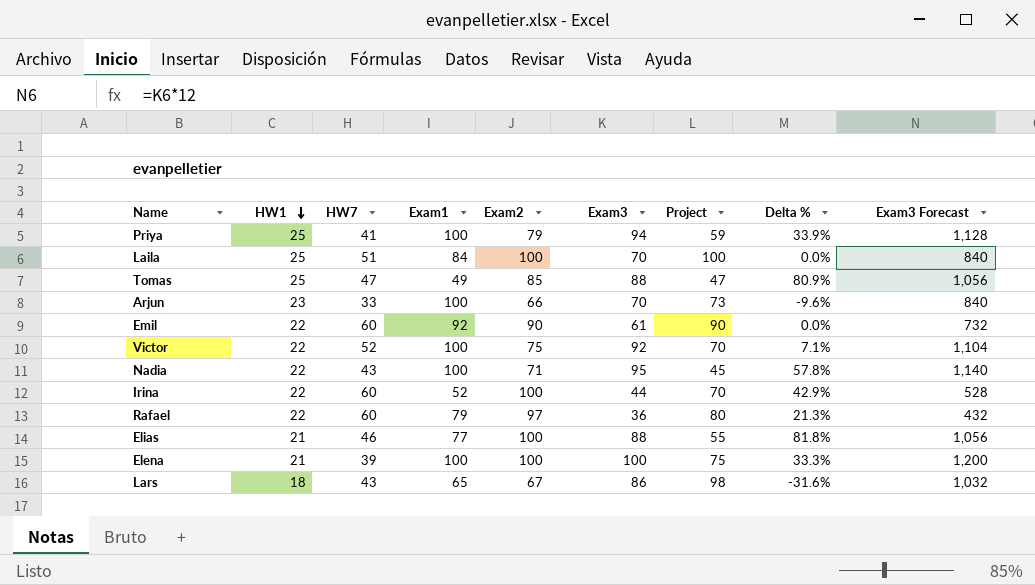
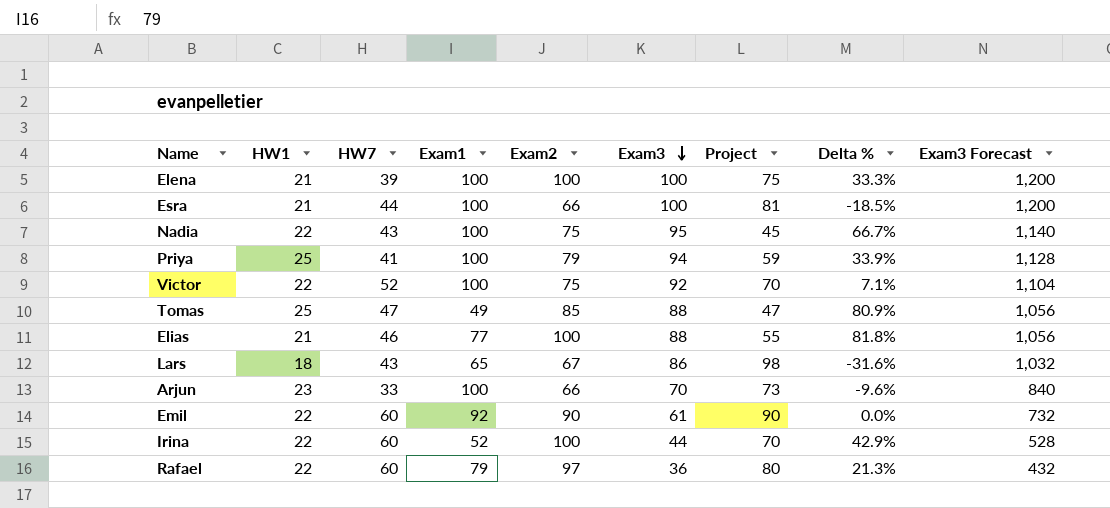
row order: HW1 descending -> Exam3 descending
row Laila: 25 | 51 | 84 | 100 | 70 | 100 | 0.0% | 840 -> none
row Esra: none -> 21 | 44 | 100 | 66 | 100 | 81 | -18.5% | 1,200
Nadia | Exam2: 71 -> 75
Nadia | Delta %: 57.8% -> 66.7%

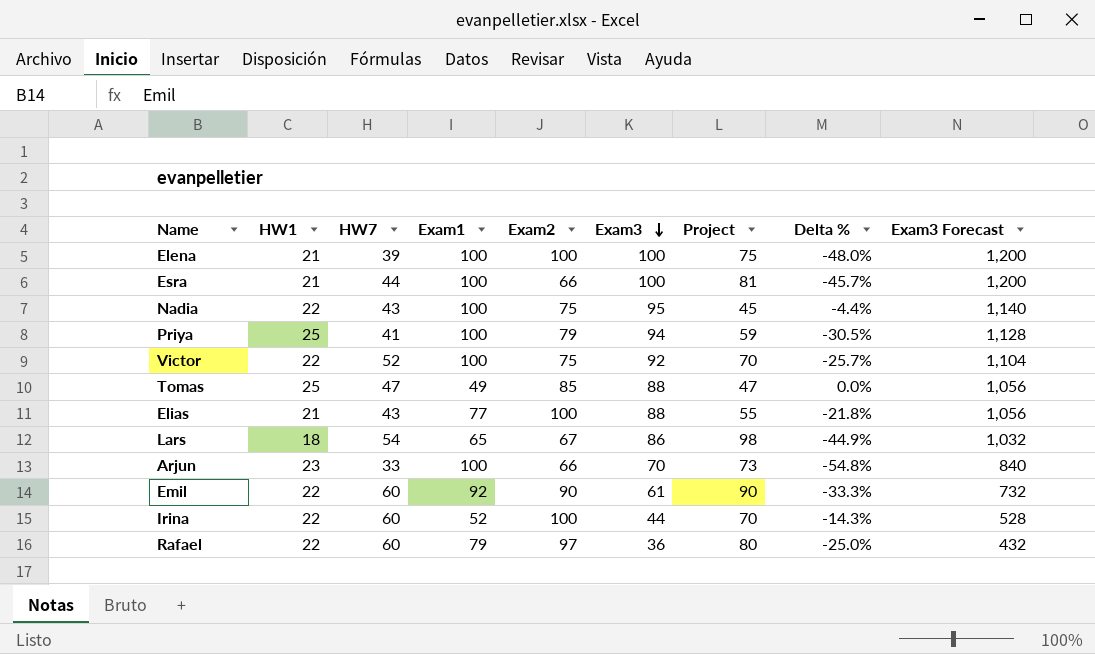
column Delta % | formula: ([Exam2] - [Project]) / [Project] -> ([HW7] - [Project]) / [Project]
Elias | HW7: 46 -> 43
Lars | HW7: 43 -> 54

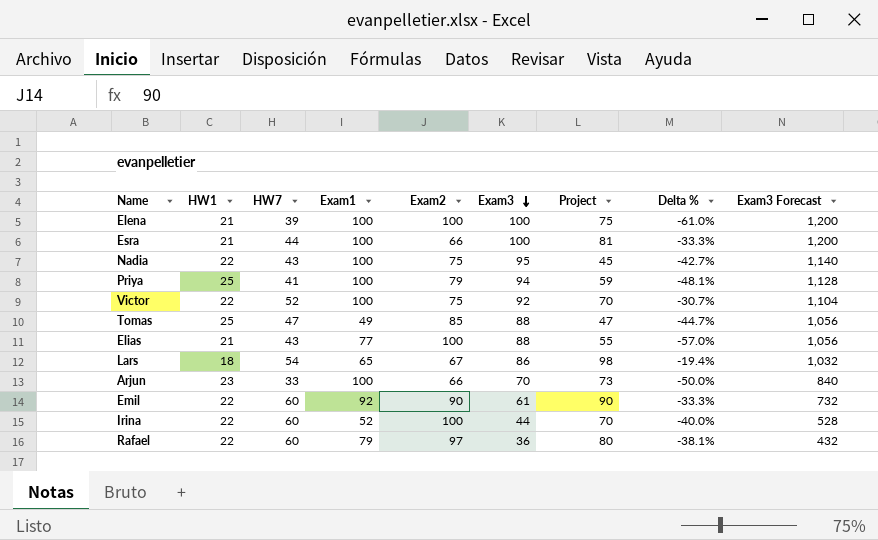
column Delta % | formula: ([HW7] - [Project]) / [Project] -> ([HW7] - [Exam2]) / [Exam2]

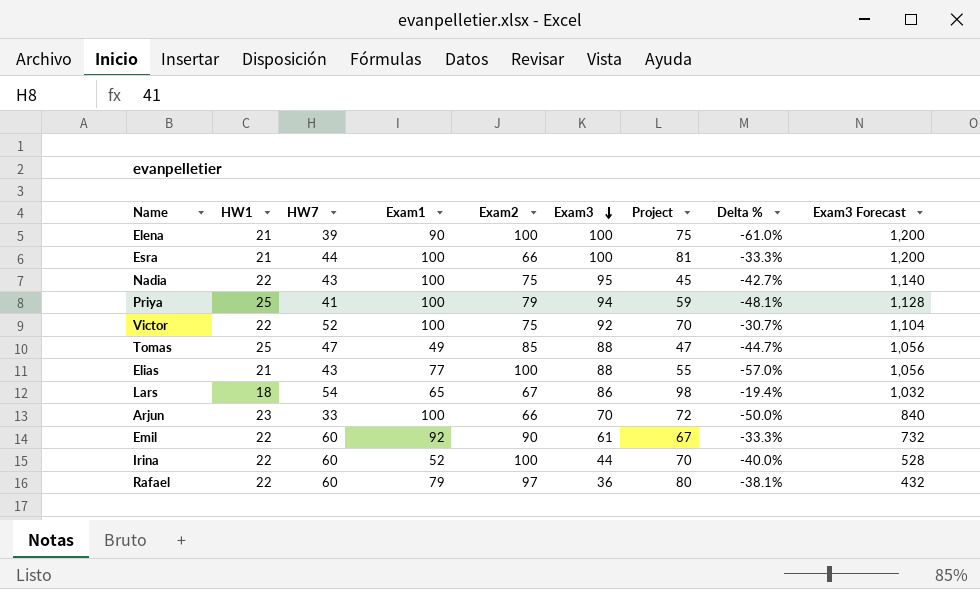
Elena | Exam1: 100 -> 90
Arjun | Project: 73 -> 72
Emil | Project: 90 -> 67

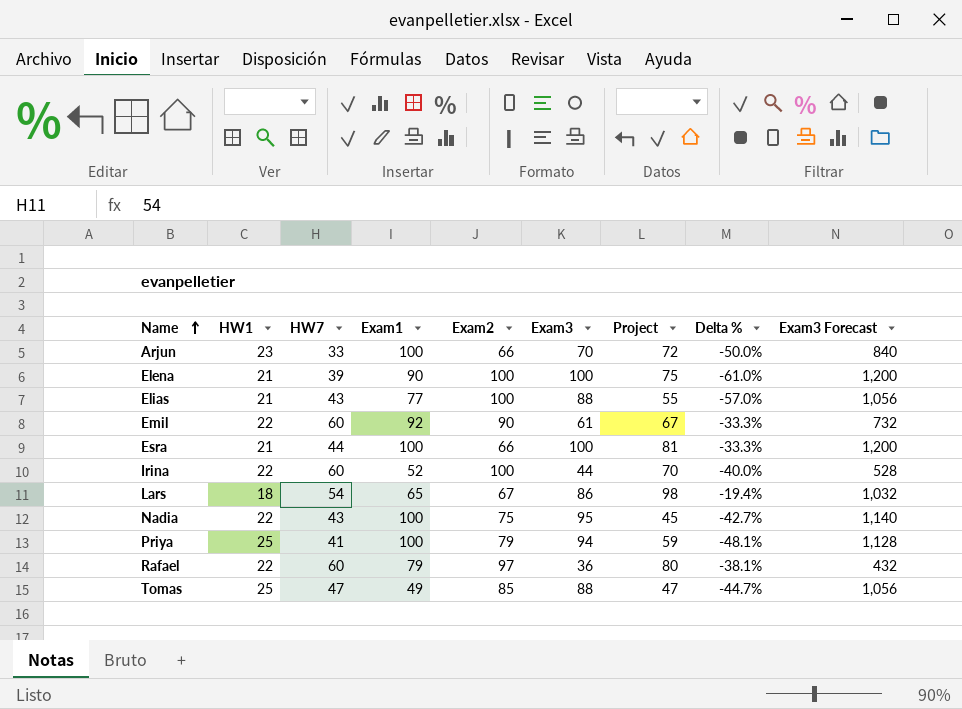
row order: Exam3 descending -> Name ascending
row Victor: 22 | 52 | 100 | 75 | 92 | 70 | -30.7% | 1,104 -> none

